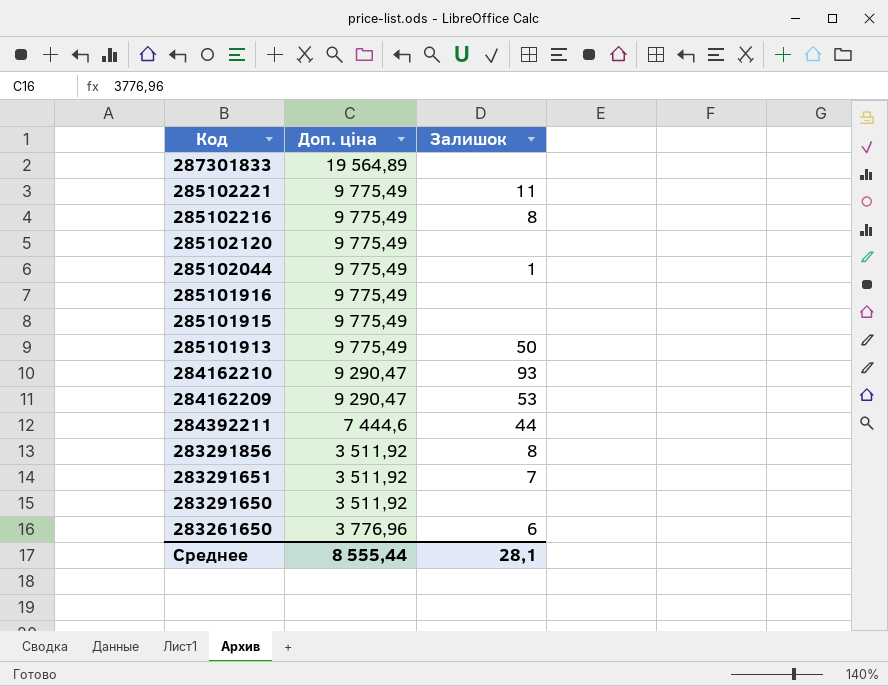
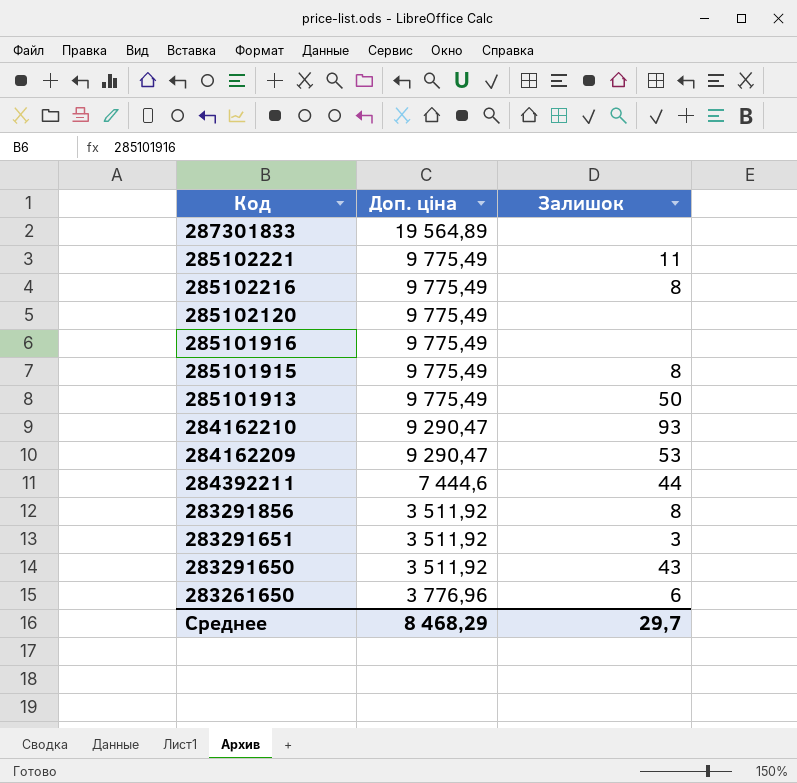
row 285102044: 9 775,49 | 1 -> none
285101915 | Залишок: none -> 8
283291651 | Залишок: 7 -> 3
283291650 | Залишок: none -> 43
Среднее | Доп. ціна: 8 555,44 -> 8 468,29
Среднее | Залишок: 28,1 -> 29,7

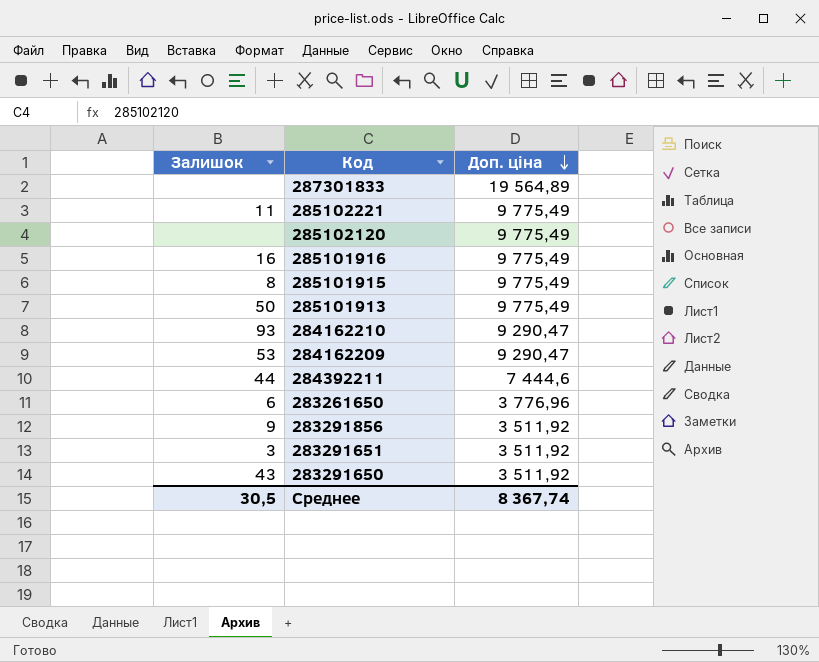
row order: none -> Доп. ціна descending
column Залишок | position: 3 -> 1
row 285102216: 9 775,49 | 8 -> none
285101916 | Залишок: none -> 16
283291856 | Залишок: 8 -> 9
Среднее | Залишок: 29,7 -> 30,5
Среднее | Доп. ціна: 8 468,29 -> 8 367,74

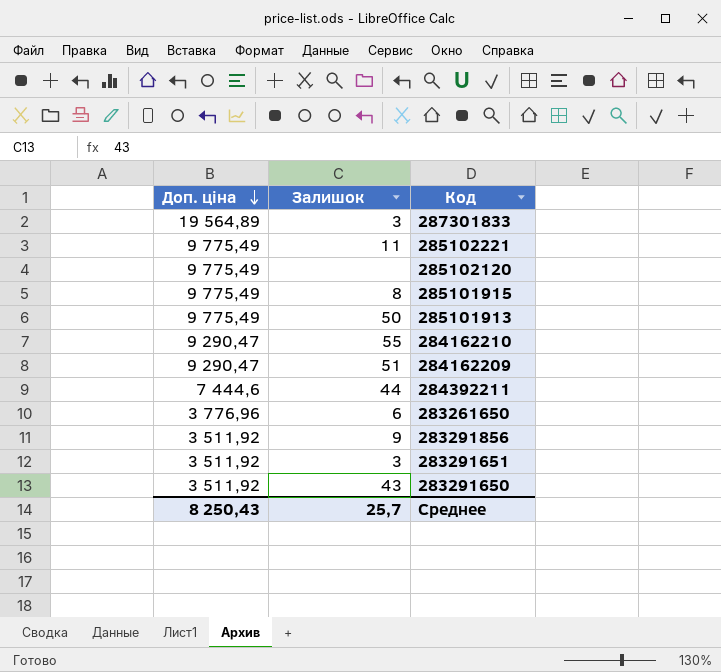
column Доп. ціна | position: 3 -> 1
row 285101916: 16 | 9 775,49 -> none
287301833 | Залишок: none -> 3
284162210 | Залишок: 93 -> 55
284162209 | Залишок: 53 -> 51
Среднее | Доп. ціна: 8 367,74 -> 8 250,43
Среднее | Залишок: 30,5 -> 25,7

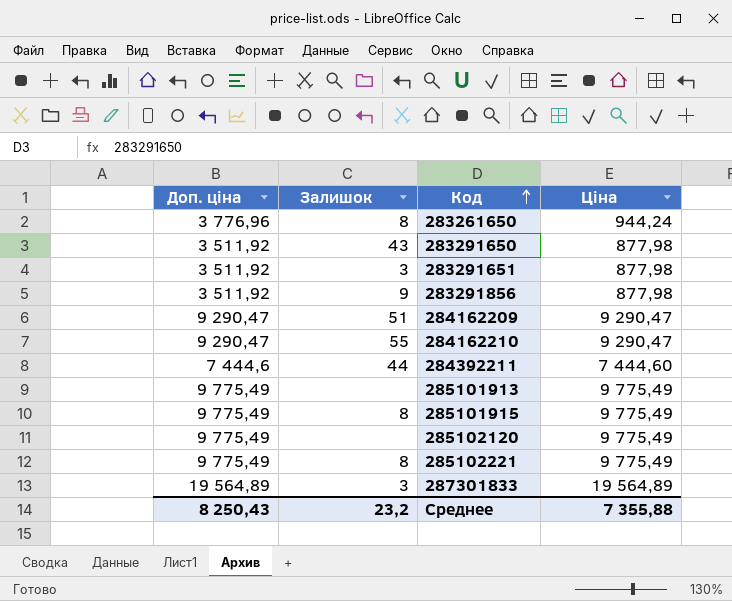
row order: Доп. ціна descending -> Код ascending
column Ціна | position: none -> 4
283261650 | Залишок: 6 -> 8
285101913 | Залишок: 50 -> none
285102221 | Залишок: 11 -> 8
Среднее | Залишок: 25,7 -> 23,2

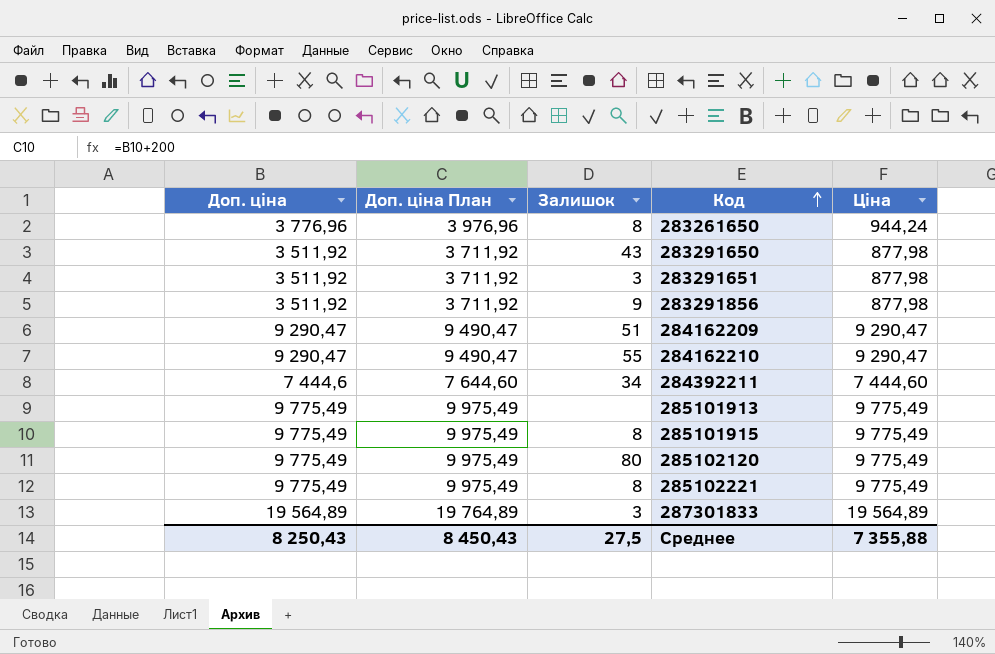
column Доп. ціна План | formula: none -> [Доп. ціна] + 200
284392211 | Залишок: 44 -> 34
285102120 | Залишок: none -> 80
Среднее | Залишок: 23,2 -> 27,5

